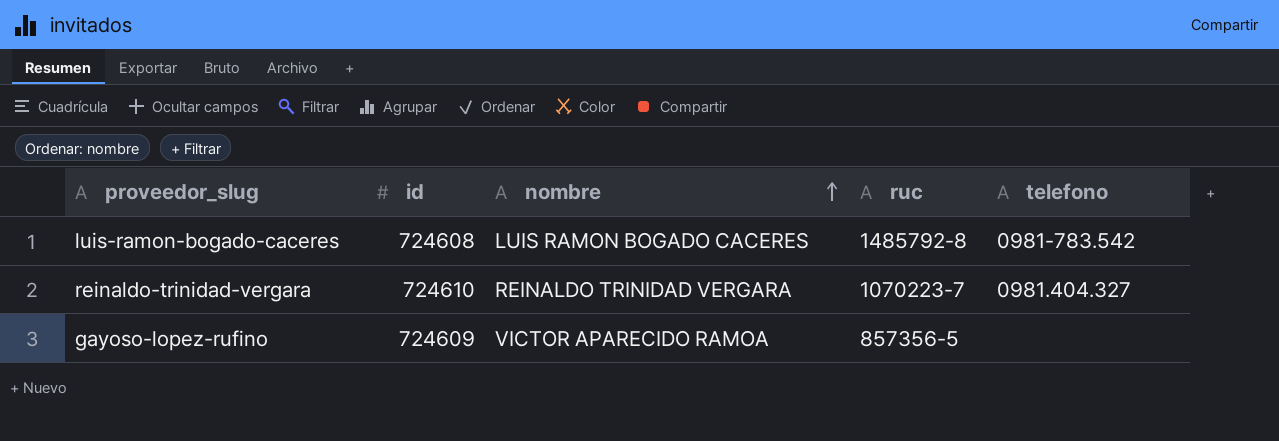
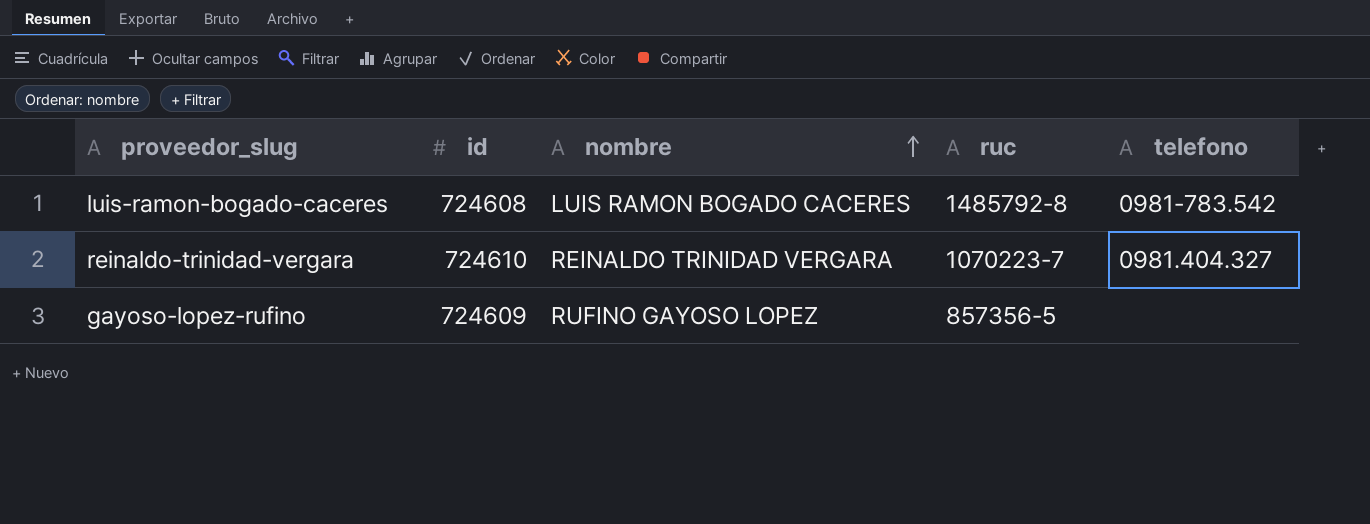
gayoso-lopez-rufino | nombre: VICTOR APARECIDO RAMOA -> RUFINO GAYOSO LOPEZ

